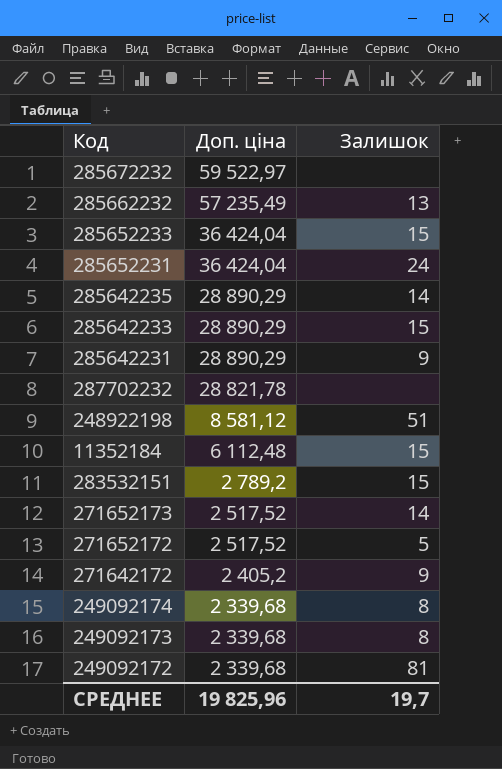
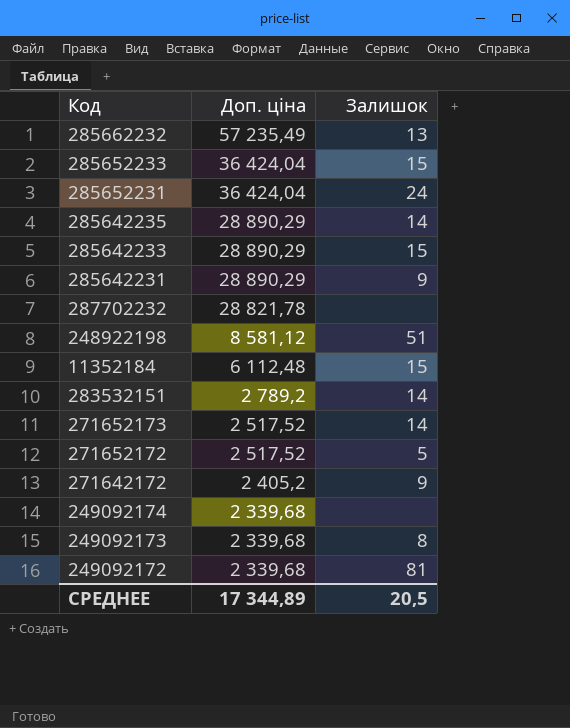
row 285672232: 59 522,97 | none -> none
283532151 | Залишок: 15 -> 14
249092174 | Залишок: 8 -> none
СРЕДНЕЕ | Доп. ціна: 19 825,96 -> 17 344,89
СРЕДНЕЕ | Залишок: 19,7 -> 20,5

